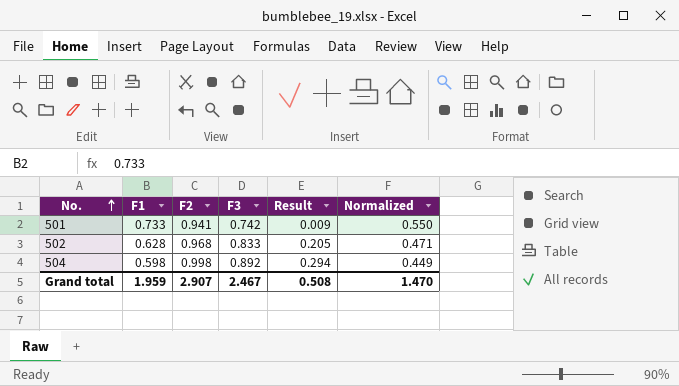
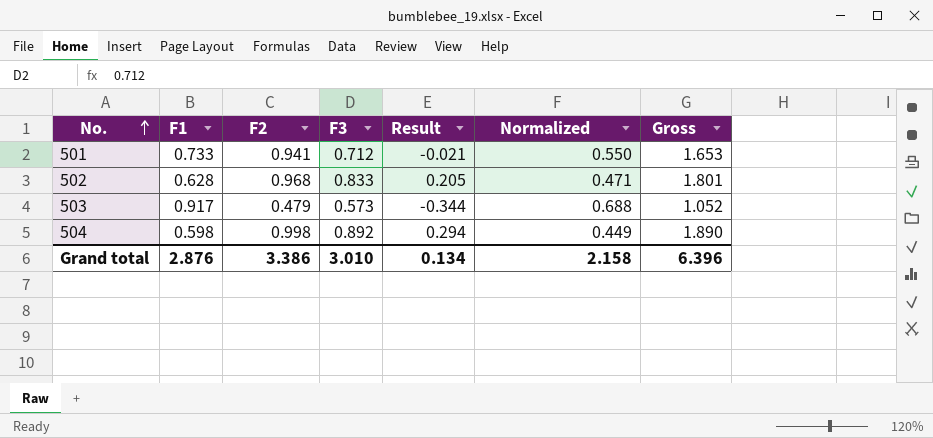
column Gross | formula: none -> [F2] + [F3]
501 | F3: 0.742 -> 0.712
501 | Result: 0.009 -> -0.021
row 503: none -> 0.917 | 0.479 | 0.573 | -0.344 | 0.688 | 1.052
Grand total | F1: 1.959 -> 2.876
Grand total | F2: 2.907 -> 3.386
Grand total | F3: 2.467 -> 3.010
Grand total | Result: 0.508 -> 0.134
Grand total | Normalized: 1.470 -> 2.158

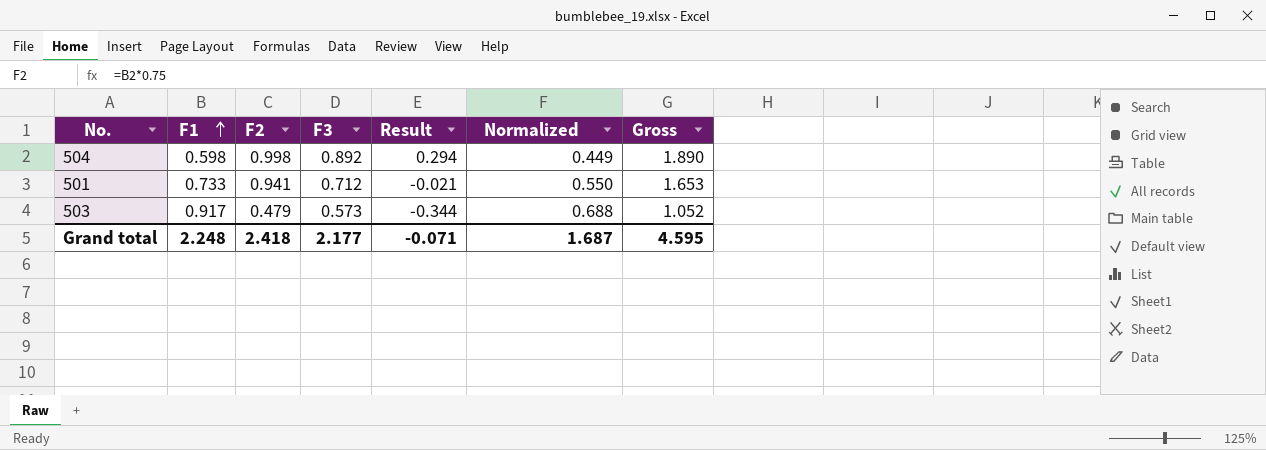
row order: No. ascending -> F1 ascending
row 502: 0.628 | 0.968 | 0.833 | 0.205 | 0.471 | 1.801 -> none
Grand total | F1: 2.876 -> 2.248
Grand total | F2: 3.386 -> 2.418
Grand total | F3: 3.010 -> 2.177
Grand total | Result: 0.134 -> -0.071
Grand total | Normalized: 2.158 -> 1.687
Grand total | Gross: 6.396 -> 4.595

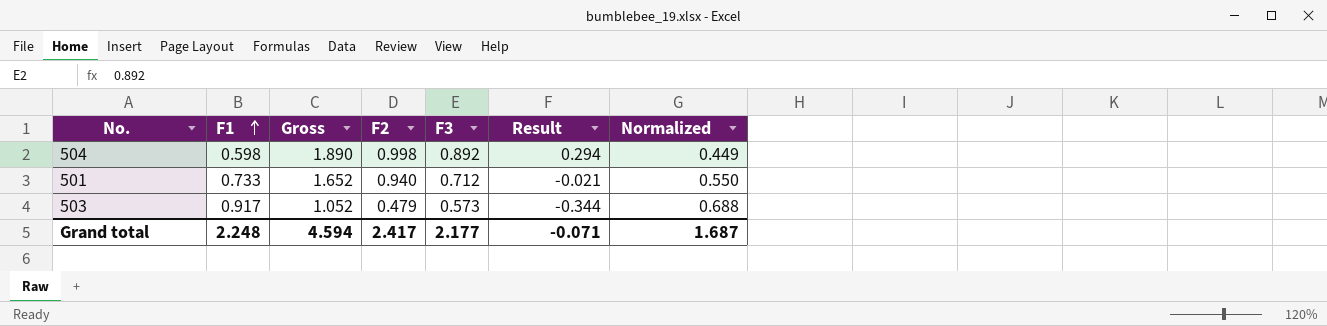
column Gross | position: 7 -> 3
501 | Gross: 1.653 -> 1.652
501 | F2: 0.941 -> 0.940
Grand total | Gross: 4.595 -> 4.594
Grand total | F2: 2.418 -> 2.417

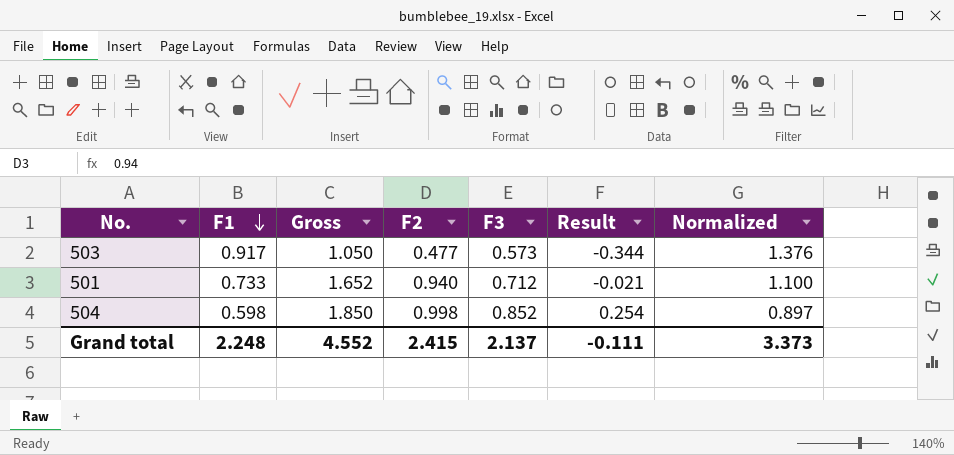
row order: F1 ascending -> F1 descending
column Normalized | formula: [F1] * 0.75 -> [F1] * 1.5
503 | Gross: 1.052 -> 1.050
503 | F2: 0.479 -> 0.477
504 | Gross: 1.890 -> 1.850
504 | F3: 0.892 -> 0.852
504 | Result: 0.294 -> 0.254
Grand total | Gross: 4.594 -> 4.552
Grand total | F2: 2.417 -> 2.415
Grand total | F3: 2.177 -> 2.137
Grand total | Result: -0.071 -> -0.111
Grand total | Normalized: 1.687 -> 3.373

